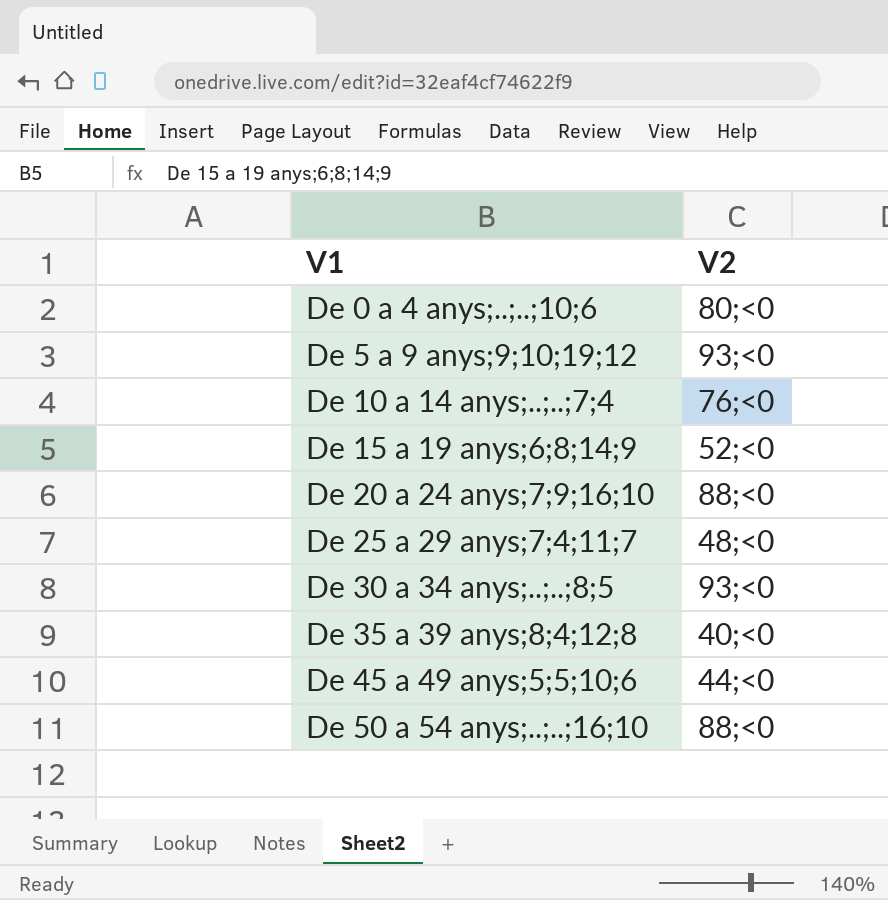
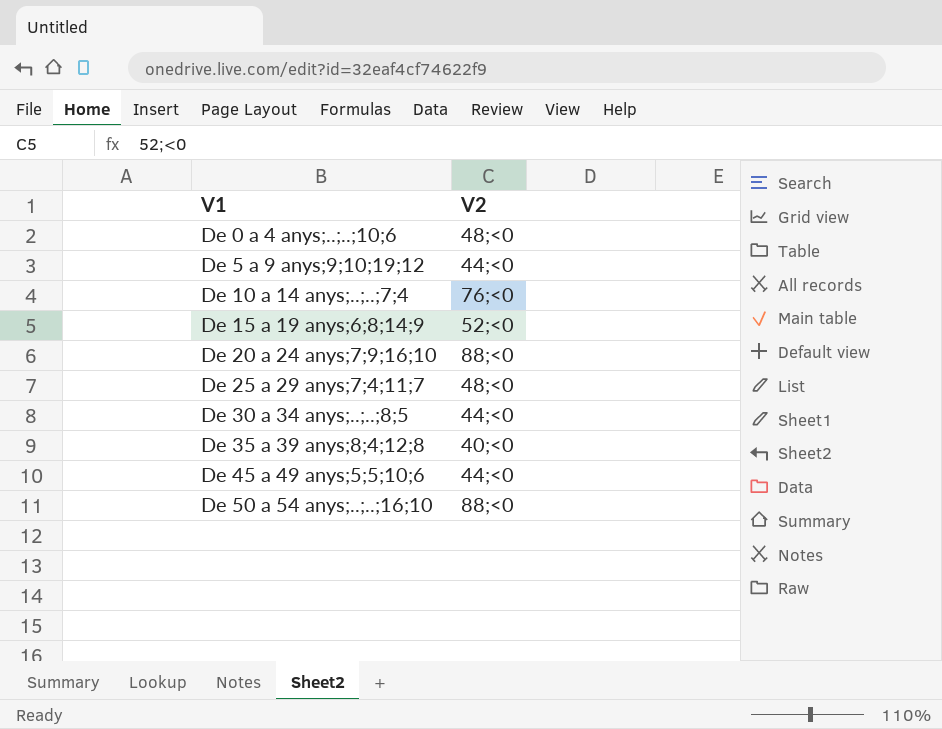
De 0 a 4 anys;..;..;10;6 | V2: 80;<0 -> 48;<0
De 5 a 9 anys;9;10;19;12 | V2: 93;<0 -> 44;<0
De 30 a 34 anys;..;..;8;5 | V2: 93;<0 -> 44;<0

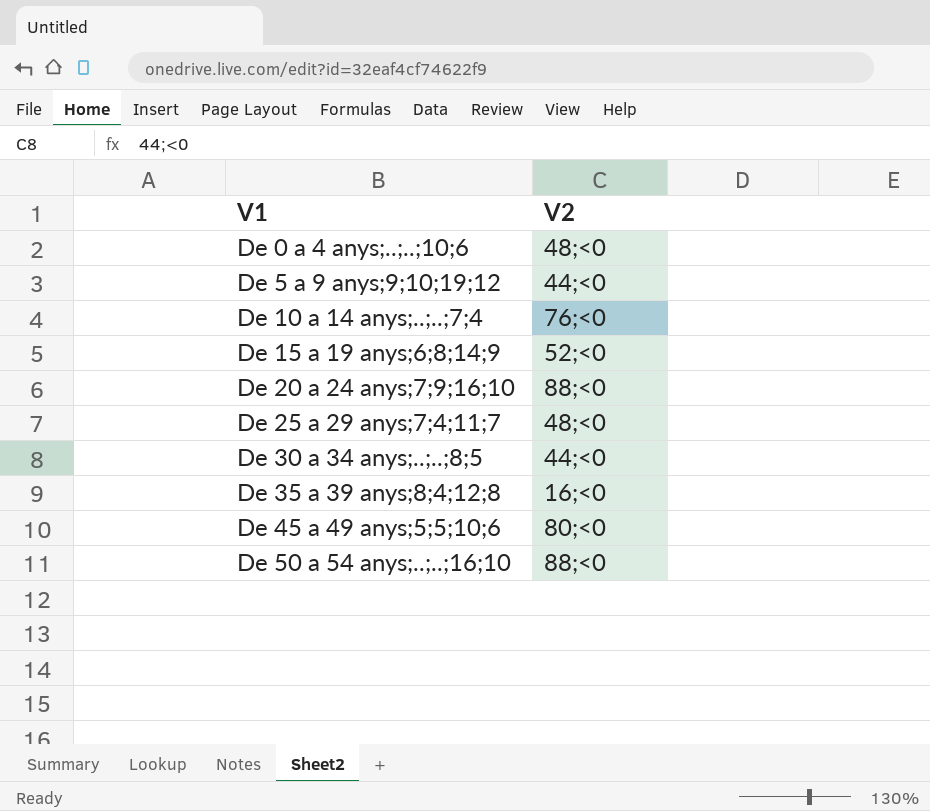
De 35 a 39 anys;8;4;12;8 | V2: 40;<0 -> 16;<0
De 45 a 49 anys;5;5;10;6 | V2: 44;<0 -> 80;<0

